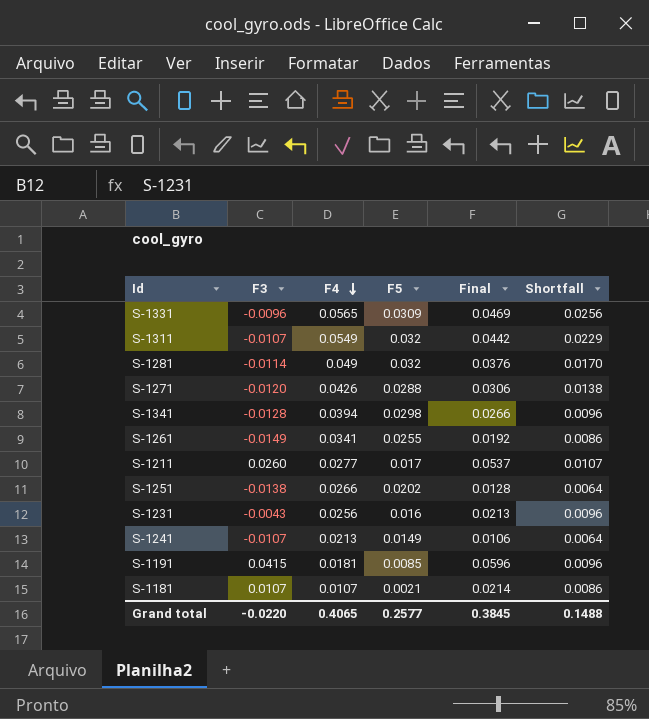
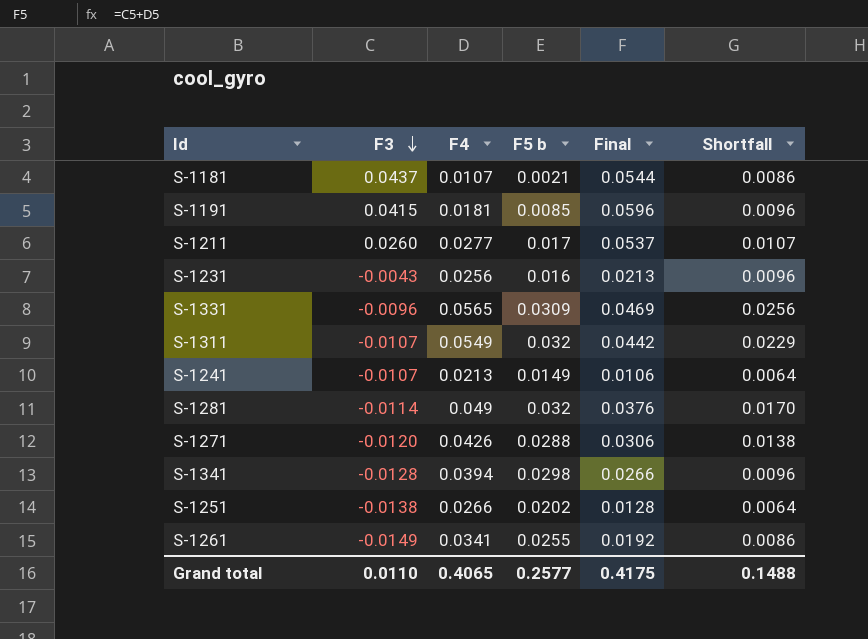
row order: F4 descending -> F3 descending
column name: F5 -> F5 b
S-1181 | F3: 0.0107 -> 0.0437
S-1181 | Final: 0.0214 -> 0.0544
Grand total | F3: -0.0220 -> 0.0110
Grand total | Final: 0.3845 -> 0.4175

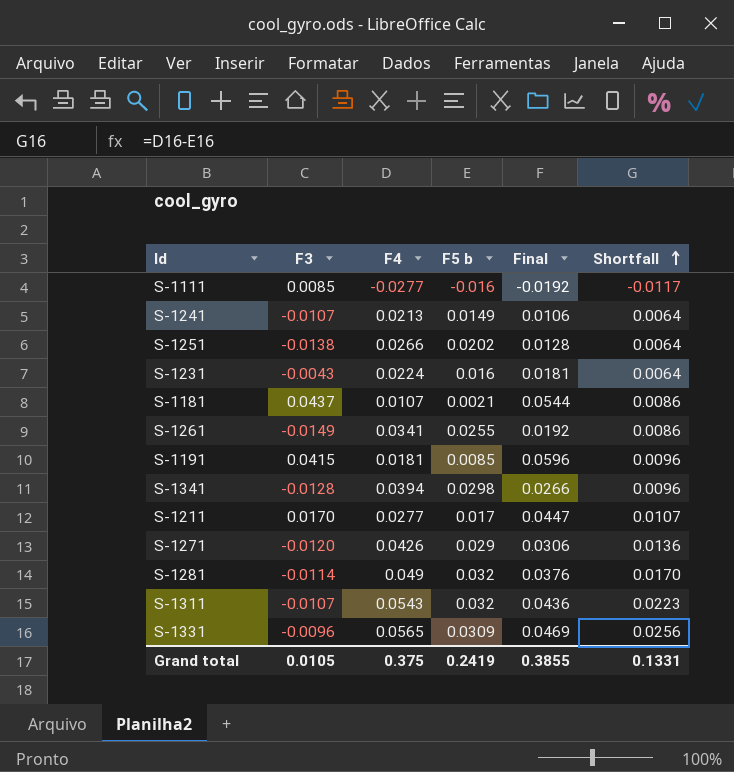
row order: F3 descending -> Shortfall ascending
row S-1111: none -> 0.0085 | -0.0277 | -0.016 | -0.0192 | -0.0117
S-1231 | F4: 0.0256 -> 0.0224
S-1231 | Final: 0.0213 -> 0.0181
S-1231 | Shortfall: 0.0096 -> 0.0064
S-1211 | F3: 0.0260 -> 0.0170
S-1211 | Final: 0.0537 -> 0.0447
S-1271 | F5 b: 0.0288 -> 0.029
S-1271 | Shortfall: 0.0138 -> 0.0136
S-1311 | F4: 0.0549 -> 0.0543
S-1311 | Final: 0.0442 -> 0.0436
S-1311 | Shortfall: 0.0229 -> 0.0223
Grand total | F3: 0.0110 -> 0.0105
Grand total | F4: 0.4065 -> 0.375
Grand total | F5 b: 0.2577 -> 0.2419
Grand total | Final: 0.4175 -> 0.3855
Grand total | Shortfall: 0.1488 -> 0.1331

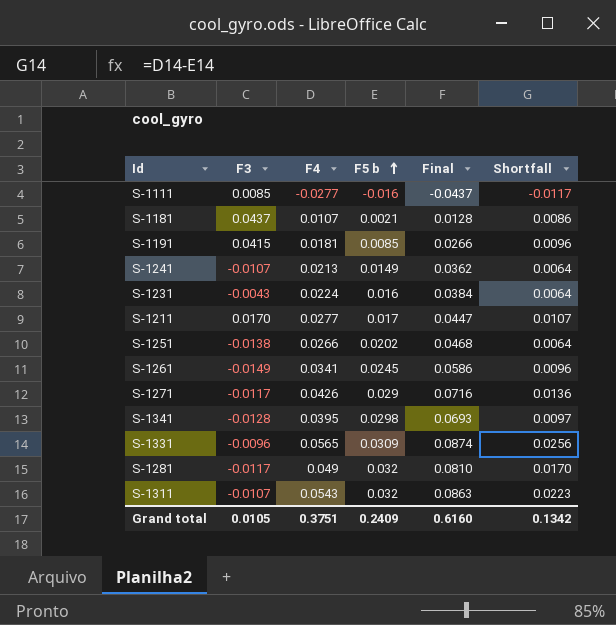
row order: Shortfall ascending -> F5 b ascending
column Final | formula: [F3] + [F4] -> [F4] + [F5 b]
S-1261 | F5 b: 0.0255 -> 0.0245
S-1261 | Shortfall: 0.0086 -> 0.0096
S-1271 | F3: -0.0120 -> -0.0117
S-1341 | F4: 0.0394 -> 0.0395
S-1341 | Shortfall: 0.0096 -> 0.0097
S-1281 | F3: -0.0114 -> -0.0117
Grand total | F4: 0.375 -> 0.3751
Grand total | F5 b: 0.2419 -> 0.2409
Grand total | Final: 0.3855 -> 0.6160
Grand total | Shortfall: 0.1331 -> 0.1342

